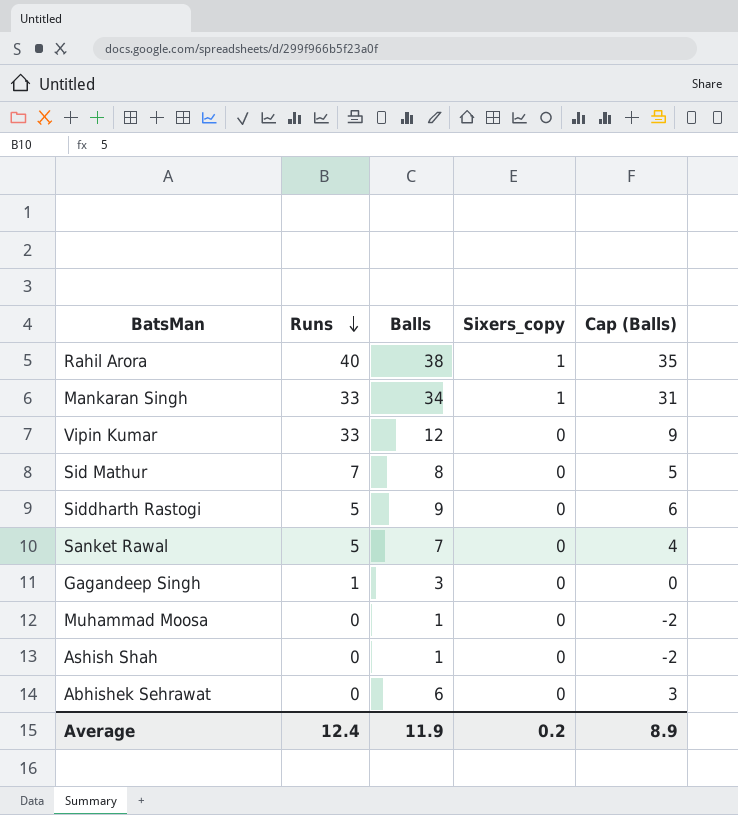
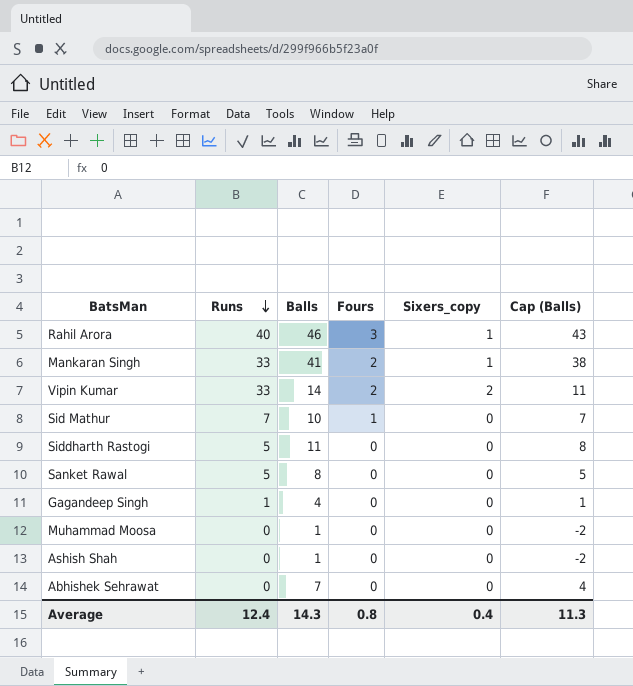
column Fours | position: none -> 4
Rahil Arora | Balls: 38 -> 46
Rahil Arora | Cap (Balls): 35 -> 43
Mankaran Singh | Balls: 34 -> 41
Mankaran Singh | Cap (Balls): 31 -> 38
Vipin Kumar | Balls: 12 -> 14
Vipin Kumar | Sixers_copy: 0 -> 2
Vipin Kumar | Cap (Balls): 9 -> 11
Sid Mathur | Balls: 8 -> 10
Sid Mathur | Cap (Balls): 5 -> 7
Siddharth Rastogi | Balls: 9 -> 11
Siddharth Rastogi | Cap (Balls): 6 -> 8
Sanket Rawal | Balls: 7 -> 8
Sanket Rawal | Cap (Balls): 4 -> 5
Gagandeep Singh | Balls: 3 -> 4
Gagandeep Singh | Cap (Balls): 0 -> 1
Abhishek Sehrawat | Balls: 6 -> 7
Abhishek Sehrawat | Cap (Balls): 3 -> 4
Average | Balls: 11.9 -> 14.3
Average | Sixers_copy: 0.2 -> 0.4
Average | Cap (Balls): 8.9 -> 11.3

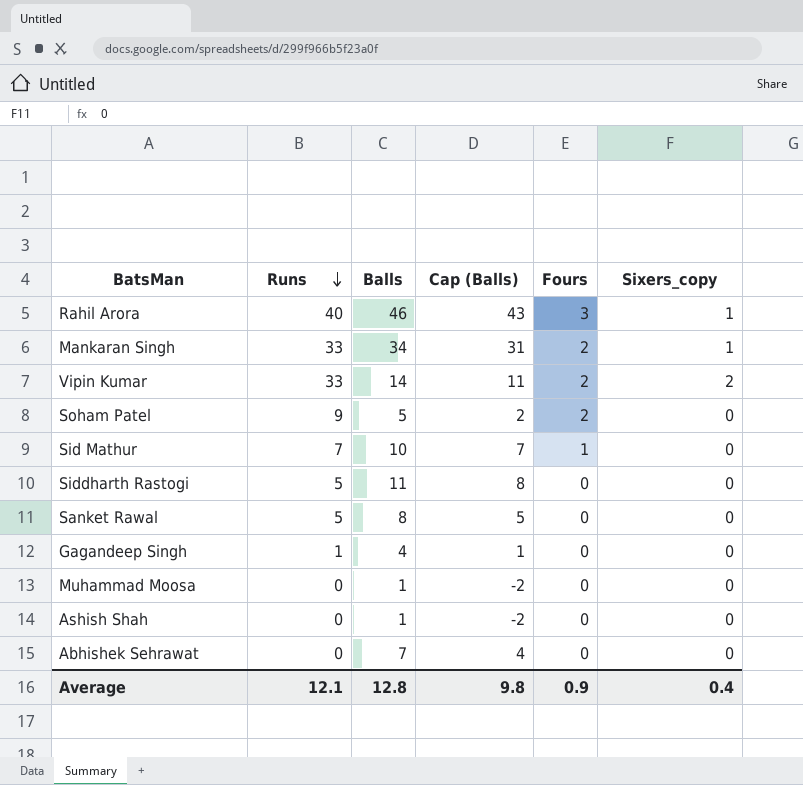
column Cap (Balls) | position: 6 -> 4
Mankaran Singh | Balls: 41 -> 34
Mankaran Singh | Cap (Balls): 38 -> 31
row Soham Patel: none -> 9 | 5 | 2 | 2 | 0
Average | Runs: 12.4 -> 12.1
Average | Balls: 14.3 -> 12.8
Average | Cap (Balls): 11.3 -> 9.8
Average | Fours: 0.8 -> 0.9

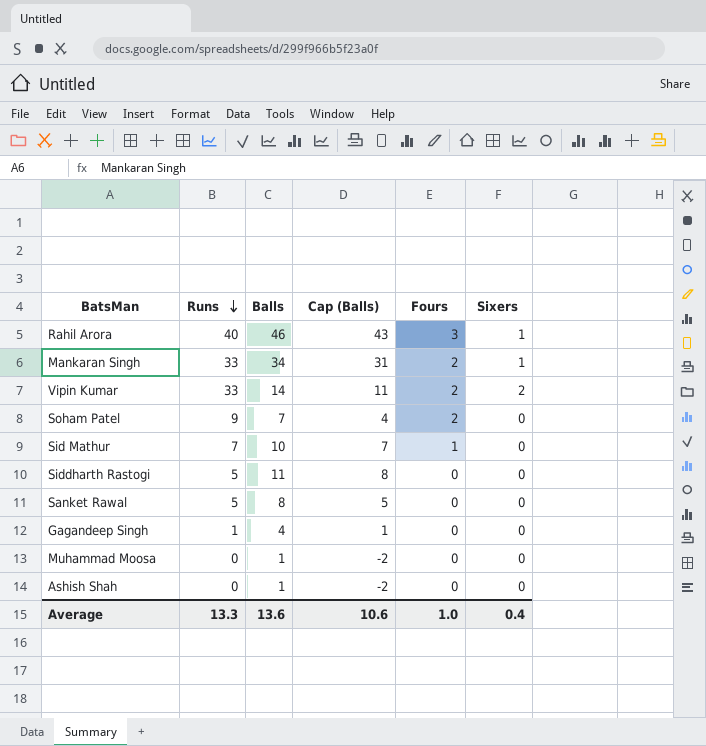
column name: Sixers_copy -> Sixers
row Abhishek Sehrawat: 0 | 7 | 4 | 0 | 0 -> none
Soham Patel | Balls: 5 -> 7
Soham Patel | Cap (Balls): 2 -> 4
Average | Runs: 12.1 -> 13.3
Average | Balls: 12.8 -> 13.6
Average | Cap (Balls): 9.8 -> 10.6
Average | Fours: 0.9 -> 1.0

